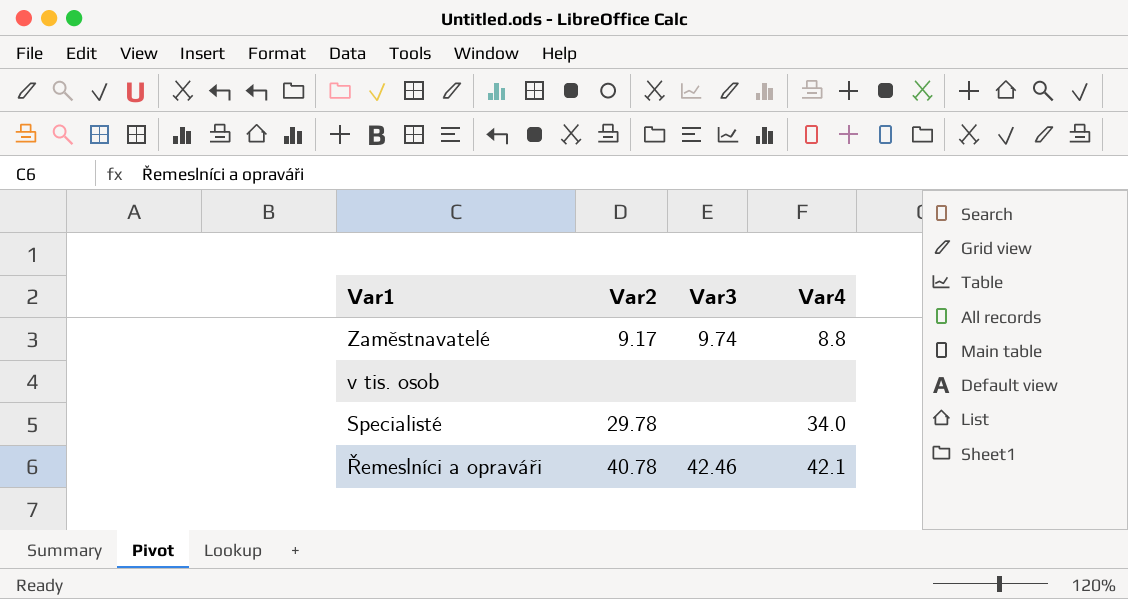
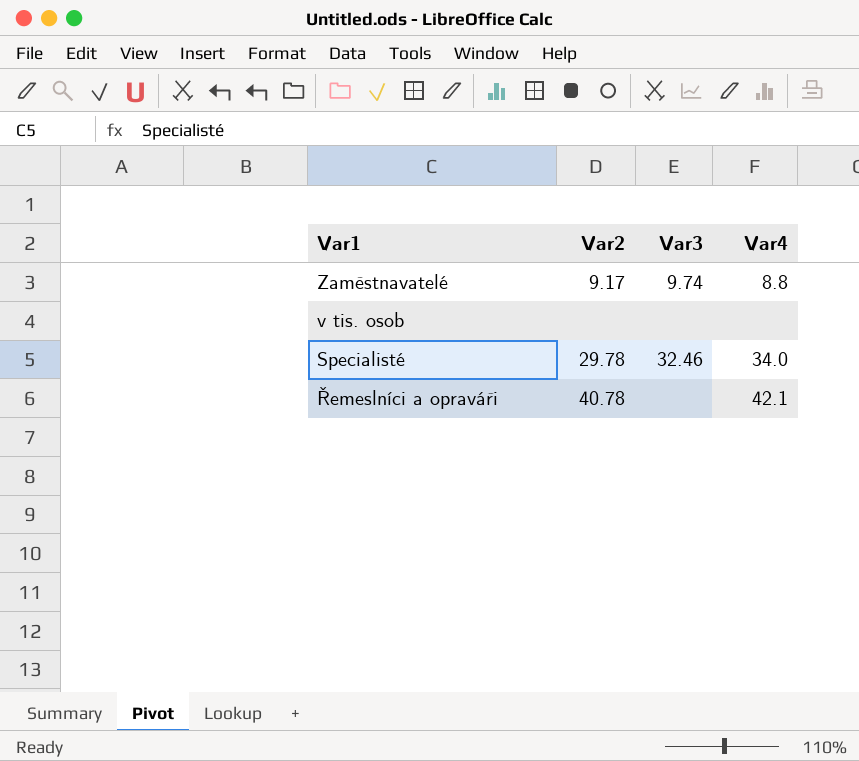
Specialisté | Var3: none -> 32.46
Řemeslníci a opraváři | Var3: 42.46 -> none

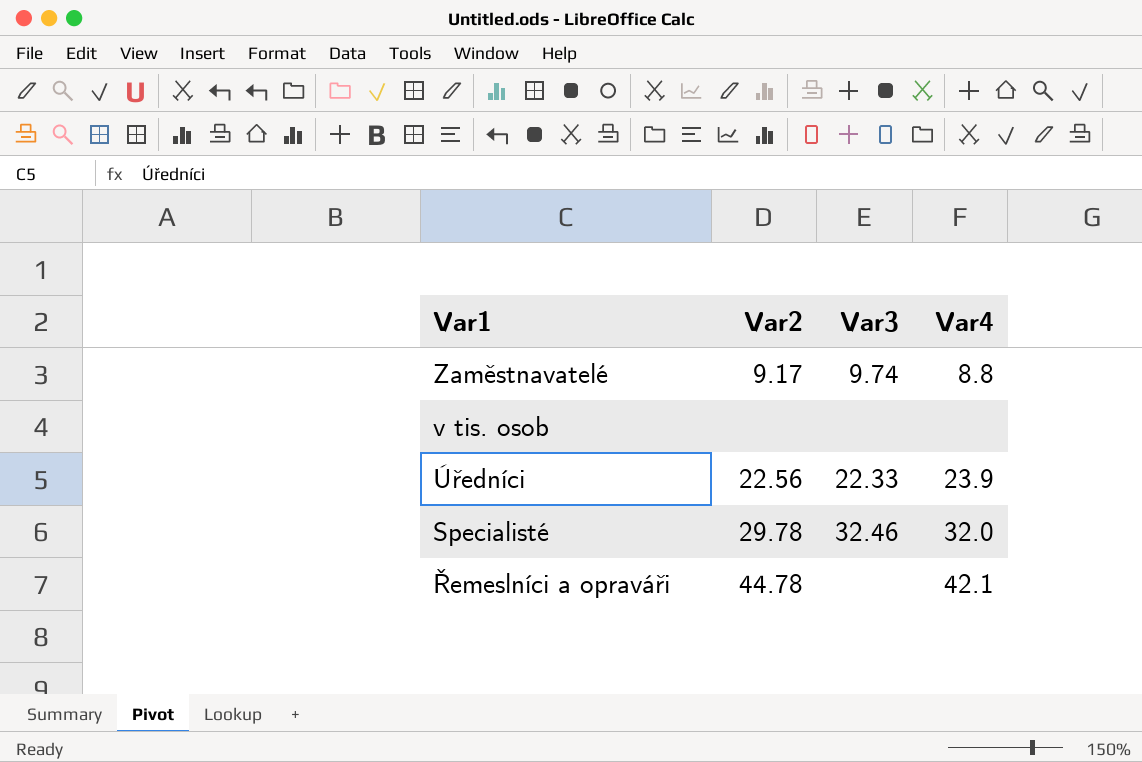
row Úředníci: none -> 22.56 | 22.33 | 23.9
Specialisté | Var4: 34.0 -> 32.0
Řemeslníci a opraváři | Var2: 40.78 -> 44.78

